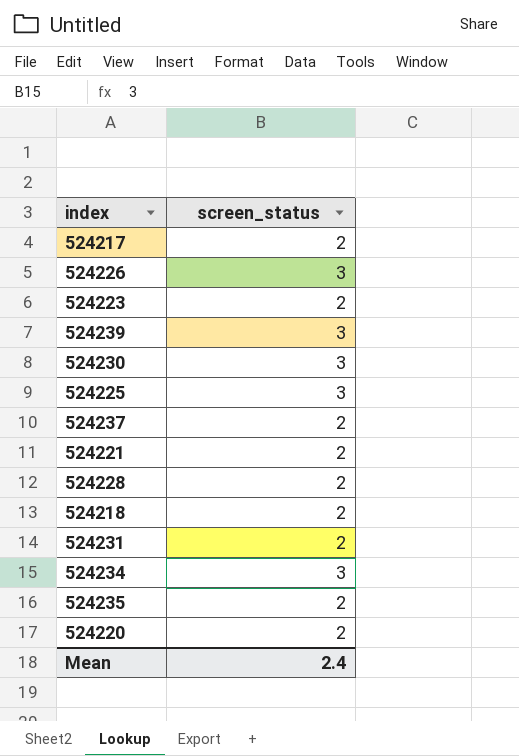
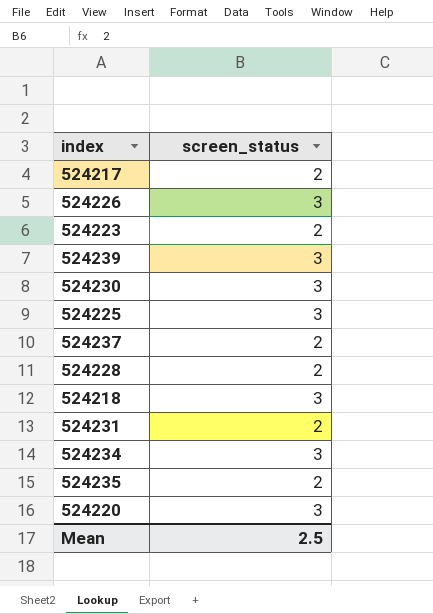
row 524221: 2 -> none
524218 | screen_status: 2 -> 3
524220 | screen_status: 2 -> 3
Mean | screen_status: 2.4 -> 2.5

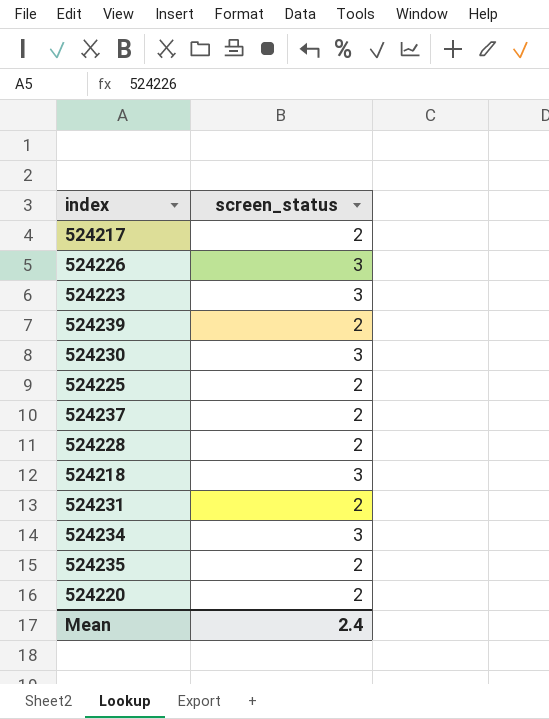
524223 | screen_status: 2 -> 3
524239 | screen_status: 3 -> 2
524225 | screen_status: 3 -> 2
524220 | screen_status: 3 -> 2
Mean | screen_status: 2.5 -> 2.4

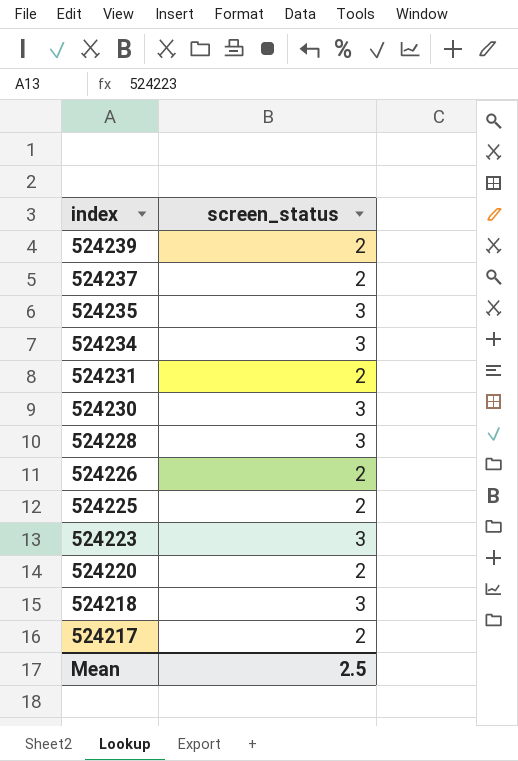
row order: none -> index descending
524235 | screen_status: 2 -> 3
524228 | screen_status: 2 -> 3
524226 | screen_status: 3 -> 2
Mean | screen_status: 2.4 -> 2.5

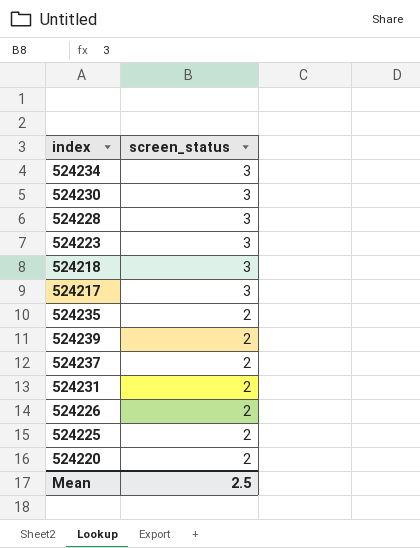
row order: index descending -> screen_status descending
524217 | screen_status: 2 -> 3
524235 | screen_status: 3 -> 2

